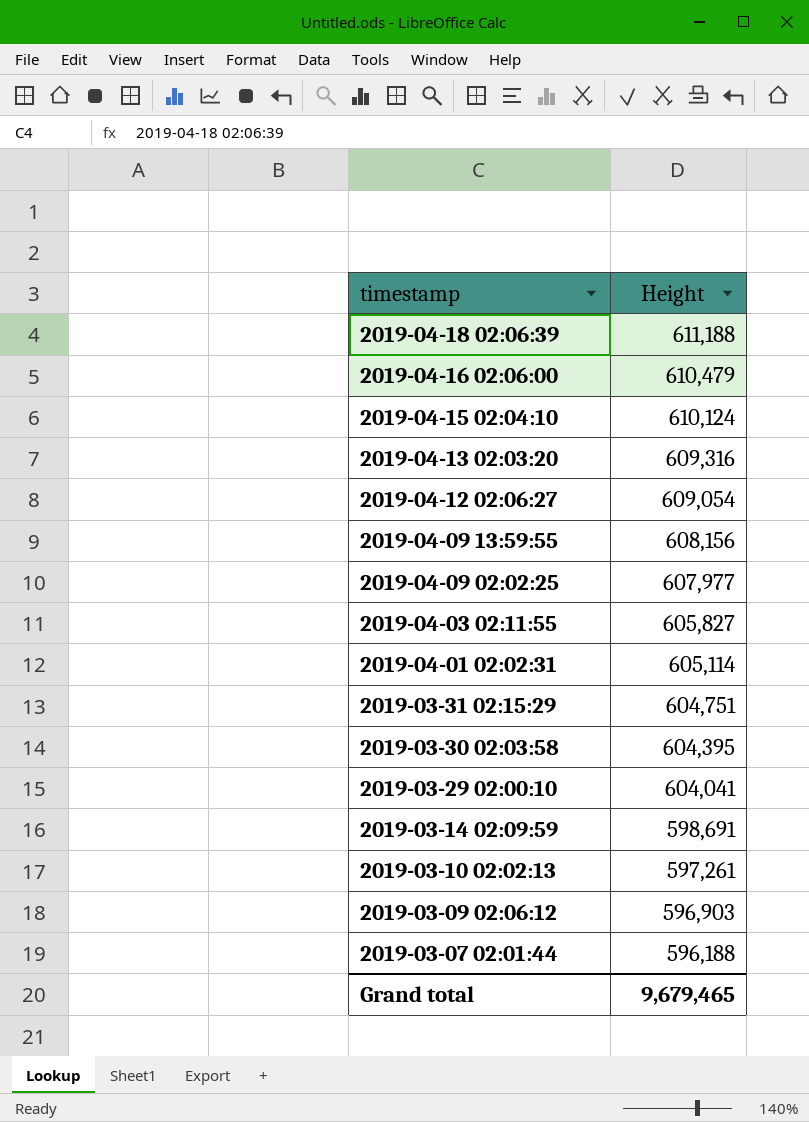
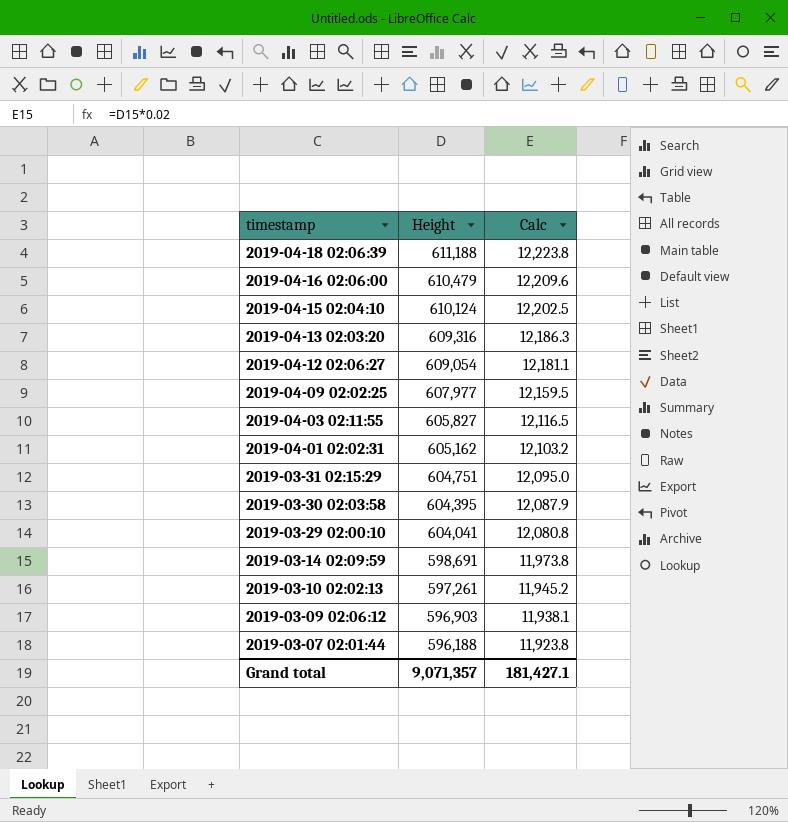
column Calc | formula: none -> [Height] * 0.02
row 2019-04-09 13:59:55: 608,156 -> none
2019-04-01 02:02:31 | Height: 605,114 -> 605,162
Grand total | Height: 9,679,465 -> 9,071,357

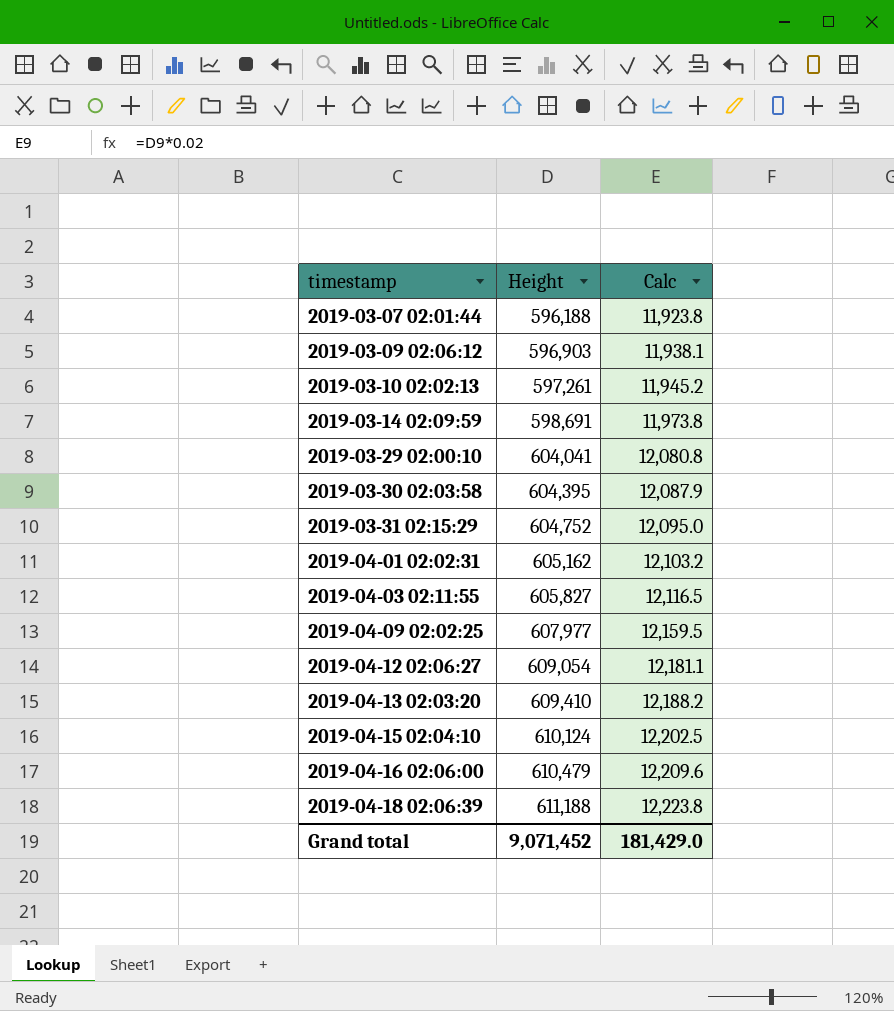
row order: timestamp descending -> timestamp ascending
2019-03-31 02:15:29 | Height: 604,751 -> 604,752
2019-04-13 02:03:20 | Height: 609,316 -> 609,410
2019-04-13 02:03:20 | Calc: 12,186.3 -> 12,188.2
Grand total | Height: 9,071,357 -> 9,071,452
Grand total | Calc: 181,427.1 -> 181,429.0

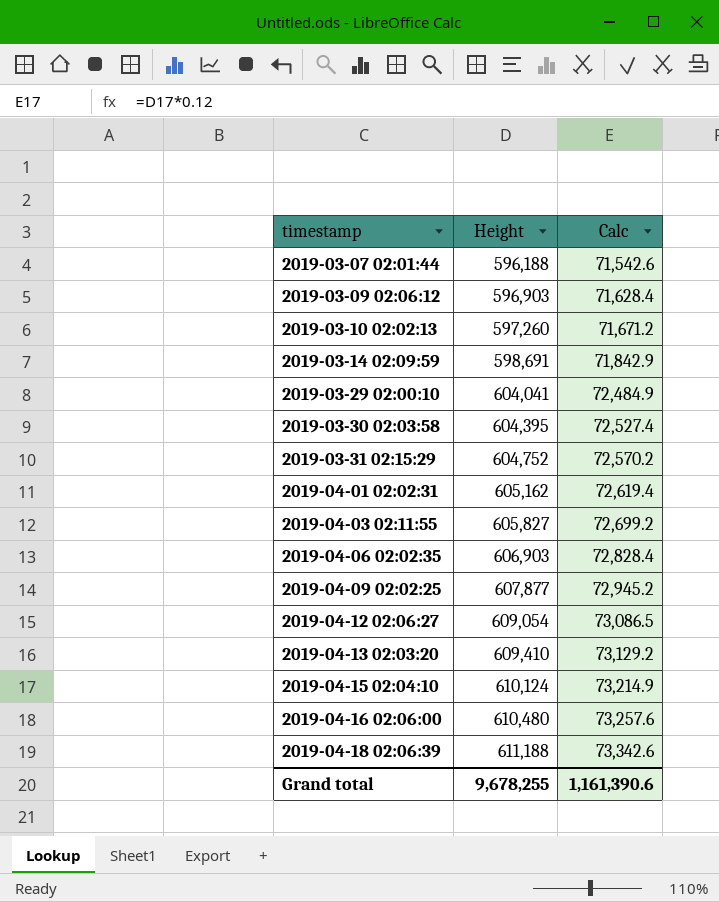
column Calc | formula: [Height] * 0.02 -> [Height] * 0.12
2019-03-10 02:02:13 | Height: 597,261 -> 597,260
row 2019-04-06 02:02:35: none -> 606,903 | 72,828.4
2019-04-09 02:02:25 | Height: 607,977 -> 607,877
2019-04-16 02:06:00 | Height: 610,479 -> 610,480
Grand total | Height: 9,071,452 -> 9,678,255
Grand total | Calc: 181,429.0 -> 1,161,390.6

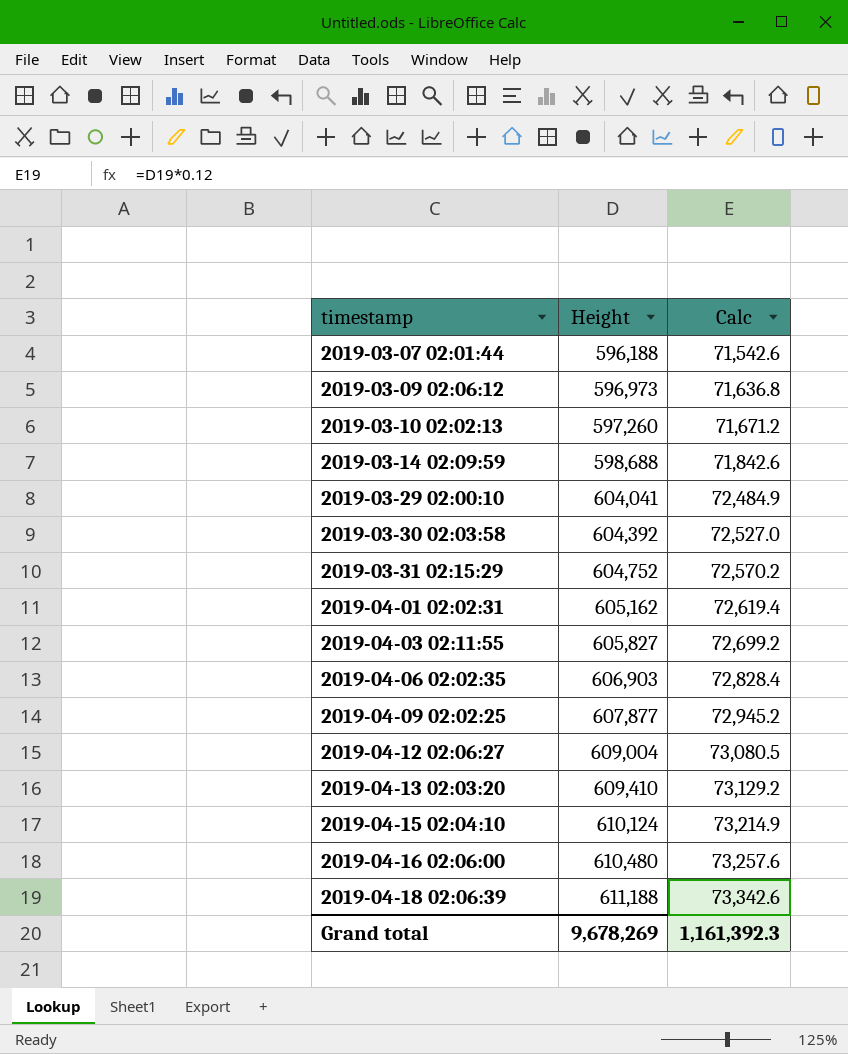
2019-03-09 02:06:12 | Height: 596,903 -> 596,973
2019-03-09 02:06:12 | Calc: 71,628.4 -> 71,636.8
2019-03-14 02:09:59 | Height: 598,691 -> 598,688
2019-03-14 02:09:59 | Calc: 71,842.9 -> 71,842.6
2019-03-30 02:03:58 | Height: 604,395 -> 604,392
2019-03-30 02:03:58 | Calc: 72,527.4 -> 72,527.0
2019-04-12 02:06:27 | Height: 609,054 -> 609,004
2019-04-12 02:06:27 | Calc: 73,086.5 -> 73,080.5
Grand total | Height: 9,678,255 -> 9,678,269
Grand total | Calc: 1,161,390.6 -> 1,161,392.3

